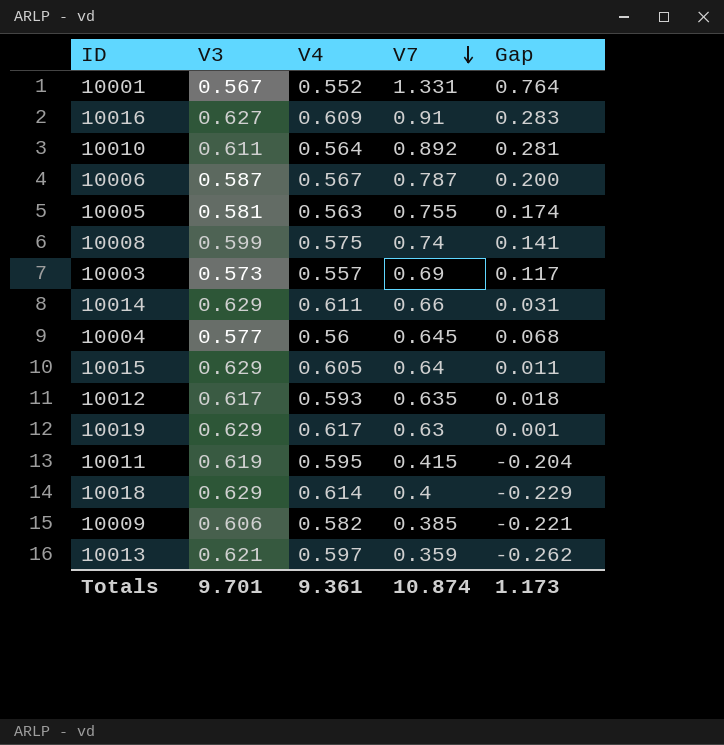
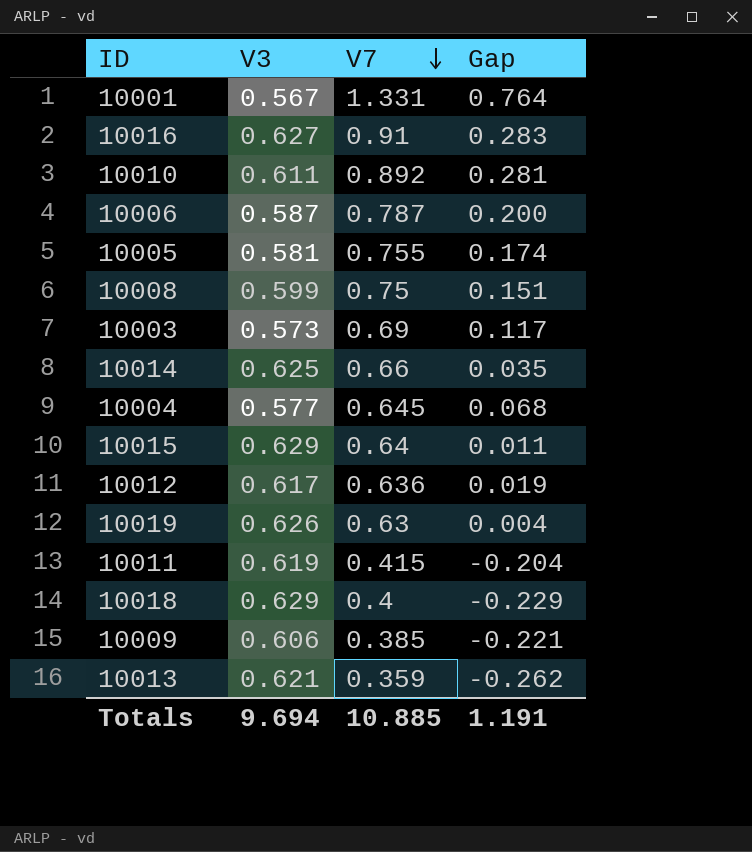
column V4 | position: 3 -> none
10008 | V7: 0.74 -> 0.75
10008 | Gap: 0.141 -> 0.151
10014 | V3: 0.629 -> 0.625
10014 | Gap: 0.031 -> 0.035
10012 | V7: 0.635 -> 0.636
10012 | Gap: 0.018 -> 0.019
10019 | V3: 0.629 -> 0.626
10019 | Gap: 0.001 -> 0.004
Totals | V3: 9.701 -> 9.694
Totals | V7: 10.874 -> 10.885
Totals | Gap: 1.173 -> 1.191

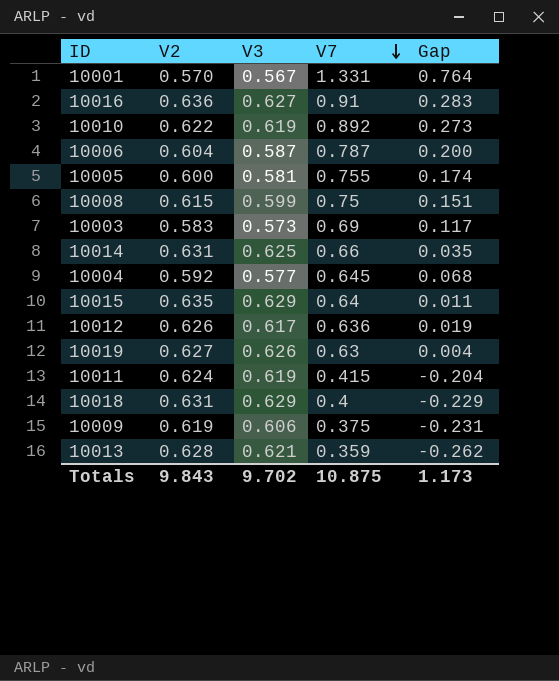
column V2 | position: none -> 2
10010 | V3: 0.611 -> 0.619
10010 | Gap: 0.281 -> 0.273
10009 | V7: 0.385 -> 0.375
10009 | Gap: -0.221 -> -0.231
Totals | V3: 9.694 -> 9.702
Totals | V7: 10.885 -> 10.875
Totals | Gap: 1.191 -> 1.173

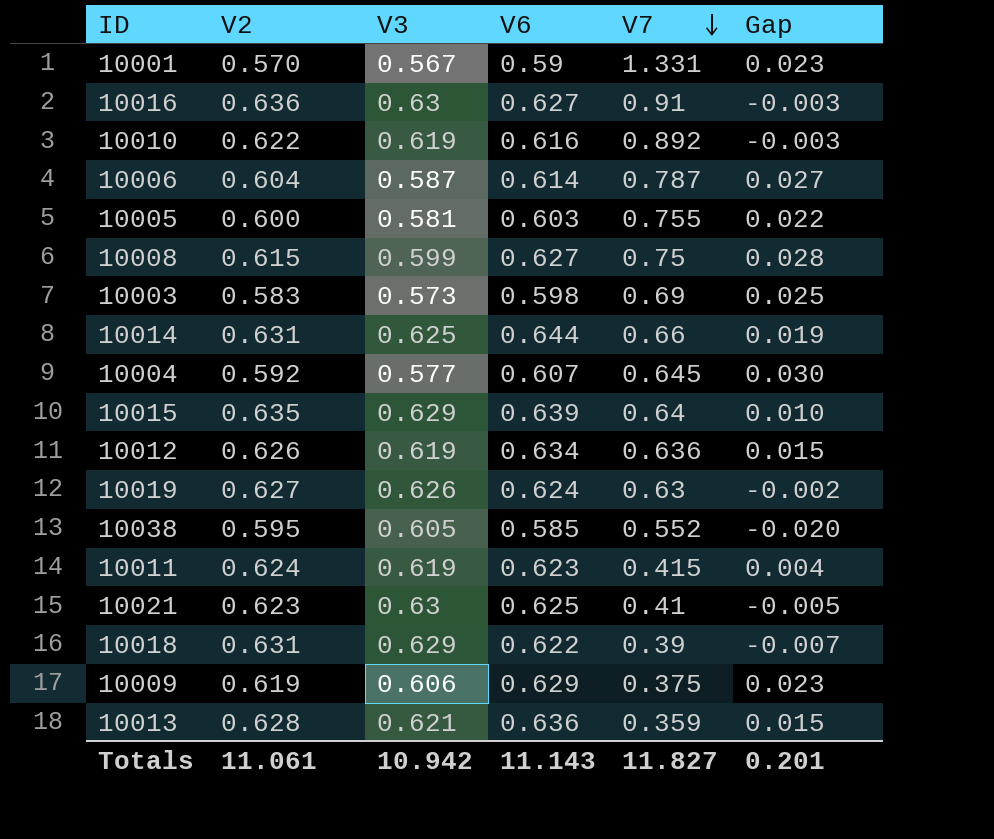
column V6 | position: none -> 4
column Gap | formula: [V7] - [V3] -> [V6] - [V3]
10016 | V3: 0.627 -> 0.63
10012 | V3: 0.617 -> 0.619
row 10038: none -> 0.595 | 0.605 | 0.585 | 0.552 | -0.020
row 10021: none -> 0.623 | 0.63 | 0.625 | 0.41 | -0.005
10018 | V7: 0.4 -> 0.39
Totals | V2: 9.843 -> 11.061
Totals | V3: 9.702 -> 10.942
Totals | V7: 10.875 -> 11.827
Totals | Gap: 1.173 -> 0.201

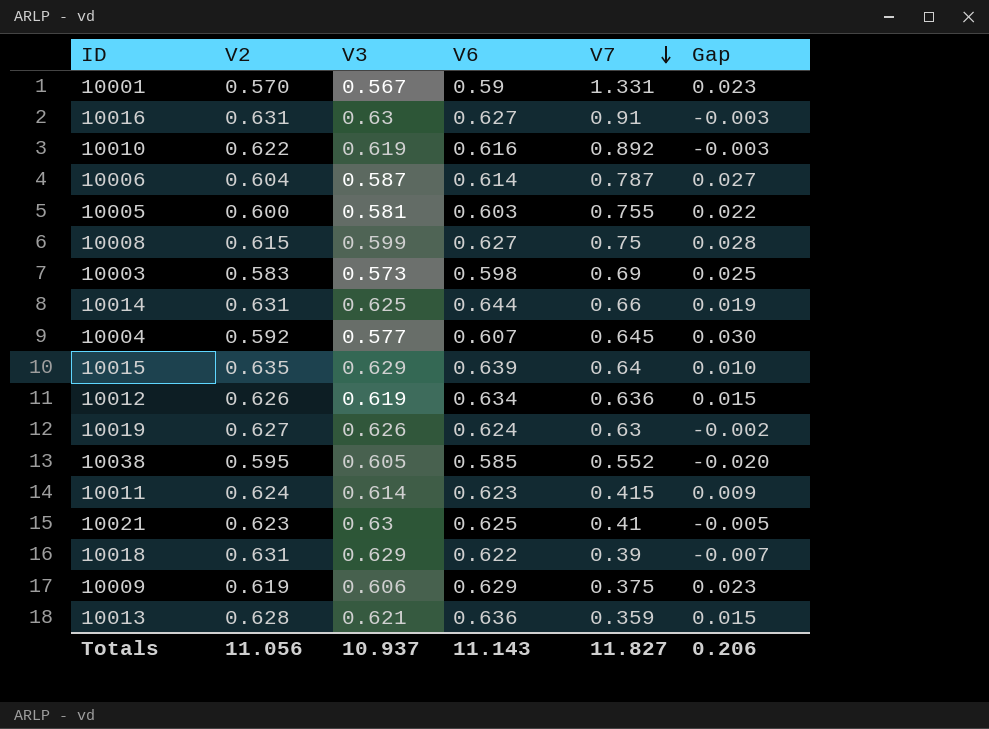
10016 | V2: 0.636 -> 0.631
10011 | V3: 0.619 -> 0.614
10011 | Gap: 0.004 -> 0.009
Totals | V2: 11.061 -> 11.056
Totals | V3: 10.942 -> 10.937
Totals | Gap: 0.201 -> 0.206

